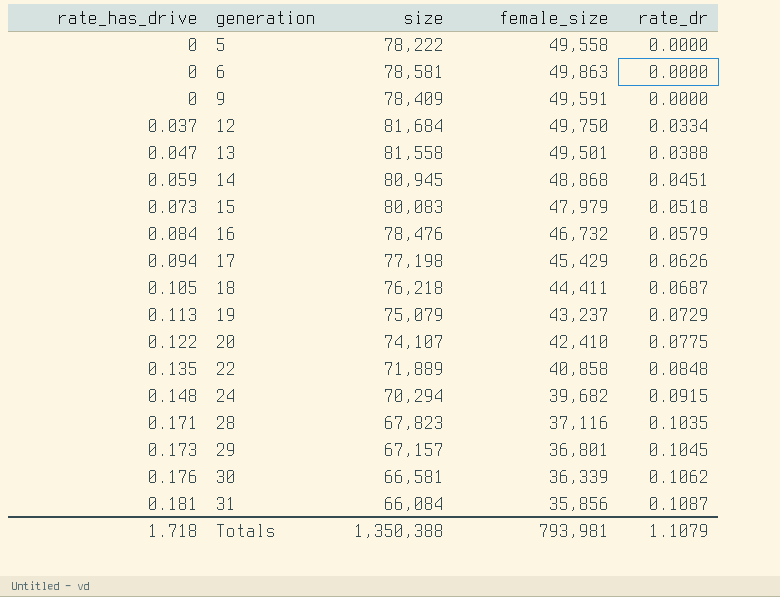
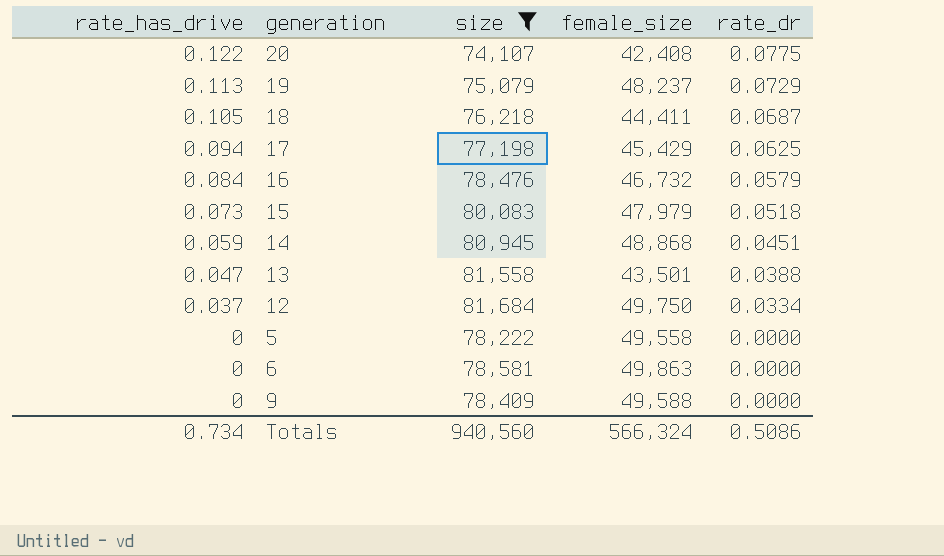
filter: none -> size >= 74,107
row order: rate_has_drive ascending -> rate_has_drive descending
20 | female_size: 42,410 -> 42,408
19 | female_size: 43,237 -> 48,237
17 | rate_dr: 0.0626 -> 0.0625
13 | female_size: 49,501 -> 43,501
9 | female_size: 49,591 -> 49,588
Totals | rate_has_drive: 1.718 -> 0.734
Totals | size: 1,350,388 -> 940,560
Totals | female_size: 793,981 -> 566,324
Totals | rate_dr: 1.1079 -> 0.5086

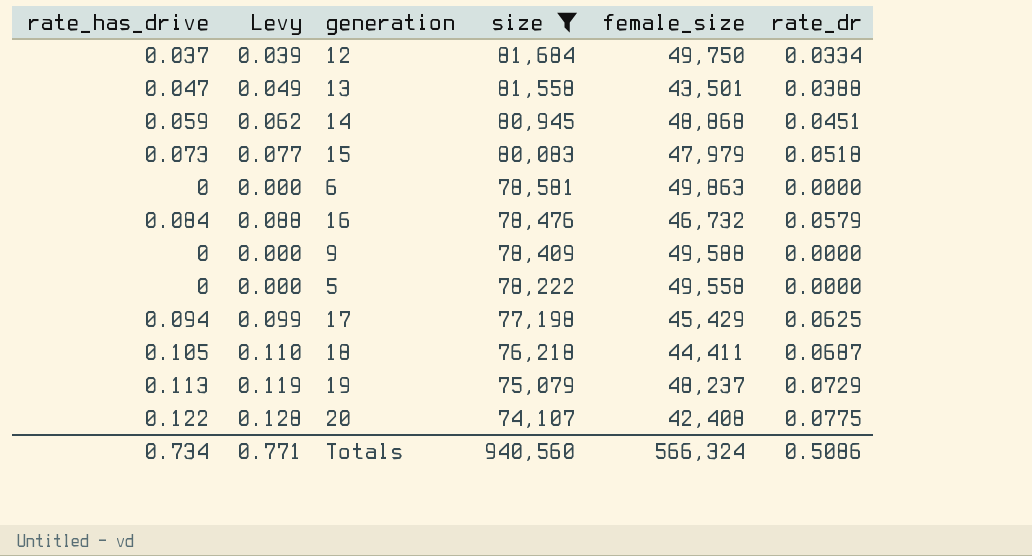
row order: rate_has_drive descending -> size descending
column Levy | formula: none -> [rate_has_drive] * 1.05

